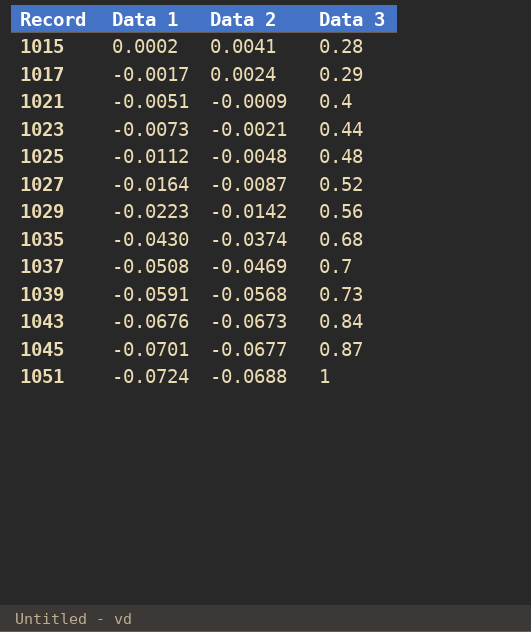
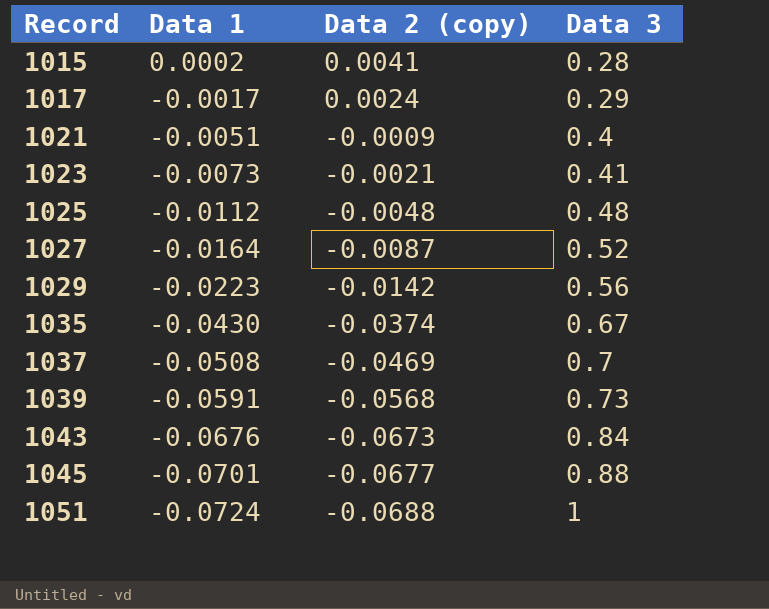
column name: Data 2 -> Data 2 (copy)
1023 | Data 3: 0.44 -> 0.41
1035 | Data 3: 0.68 -> 0.67
1045 | Data 3: 0.87 -> 0.88

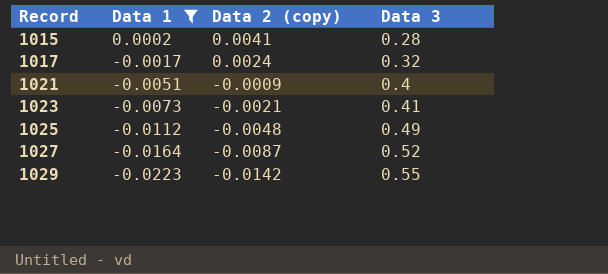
filter: none -> Data 1 >= -0.0223
1017 | Data 3: 0.29 -> 0.32
1025 | Data 3: 0.48 -> 0.49
1029 | Data 3: 0.56 -> 0.55

